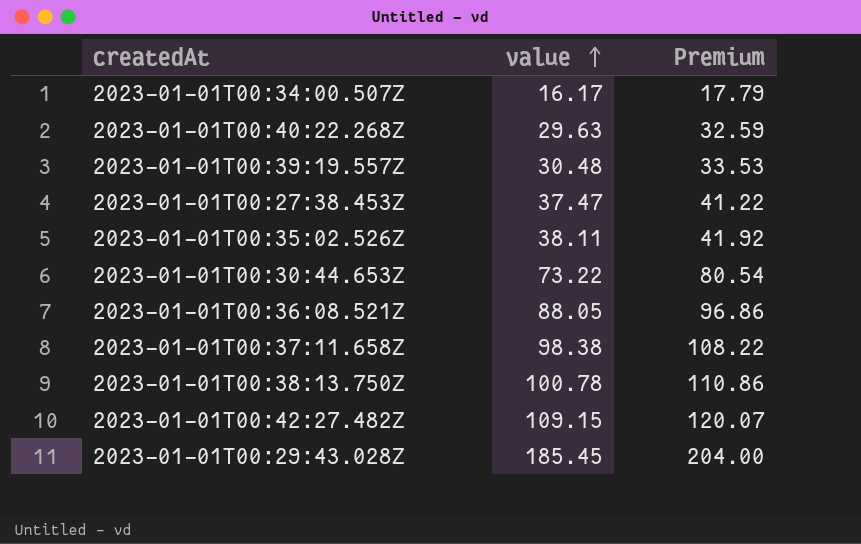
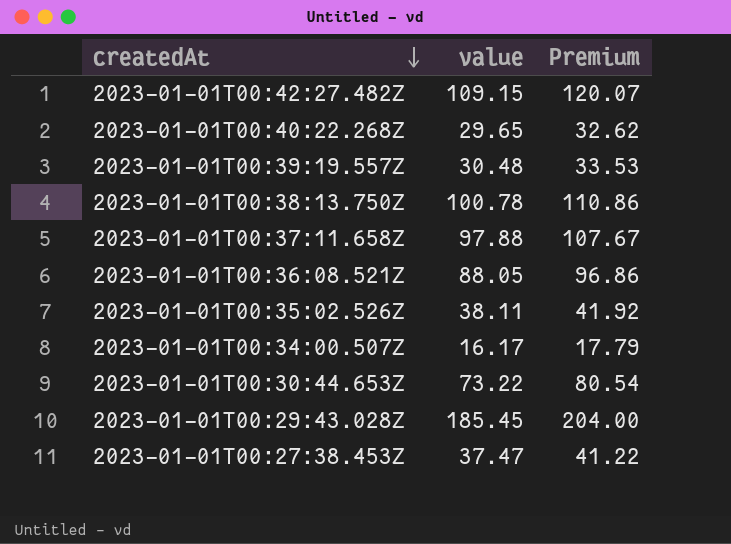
row order: value ascending -> createdAt descending
2023-01-01T00:40:22.268Z | value: 29.63 -> 29.65
2023-01-01T00:40:22.268Z | Premium: 32.59 -> 32.62
2023-01-01T00:37:11.658Z | value: 98.38 -> 97.88
2023-01-01T00:37:11.658Z | Premium: 108.22 -> 107.67

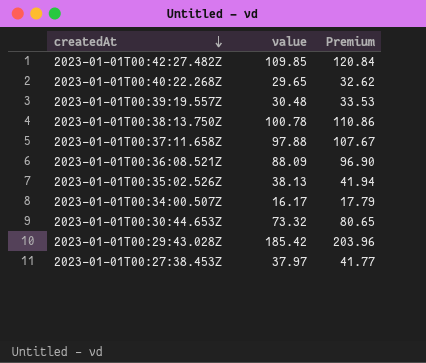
2023-01-01T00:42:27.482Z | value: 109.15 -> 109.85
2023-01-01T00:42:27.482Z | Premium: 120.07 -> 120.84
2023-01-01T00:36:08.521Z | value: 88.05 -> 88.09
2023-01-01T00:36:08.521Z | Premium: 96.86 -> 96.90
2023-01-01T00:35:02.526Z | value: 38.11 -> 38.13
2023-01-01T00:35:02.526Z | Premium: 41.92 -> 41.94
2023-01-01T00:30:44.653Z | value: 73.22 -> 73.32
2023-01-01T00:30:44.653Z | Premium: 80.54 -> 80.65
2023-01-01T00:29:43.028Z | value: 185.45 -> 185.42
2023-01-01T00:29:43.028Z | Premium: 204.00 -> 203.96
2023-01-01T00:27:38.453Z | value: 37.47 -> 37.97
2023-01-01T00:27:38.453Z | Premium: 41.22 -> 41.77

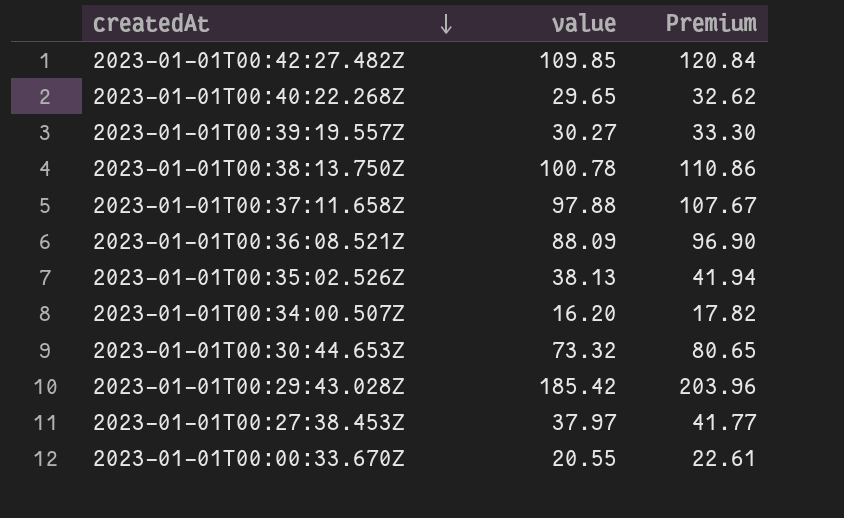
2023-01-01T00:39:19.557Z | value: 30.48 -> 30.27
2023-01-01T00:39:19.557Z | Premium: 33.53 -> 33.30
2023-01-01T00:34:00.507Z | value: 16.17 -> 16.20
2023-01-01T00:34:00.507Z | Premium: 17.79 -> 17.82
row 2023-01-01T00:00:33.670Z: none -> 20.55 | 22.61

